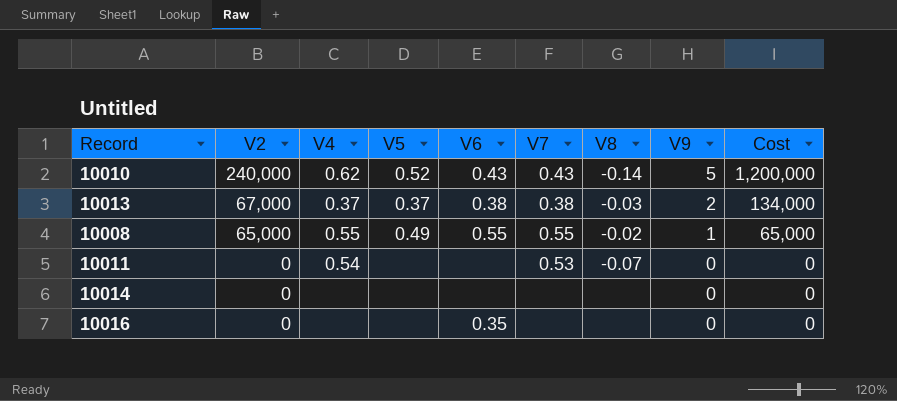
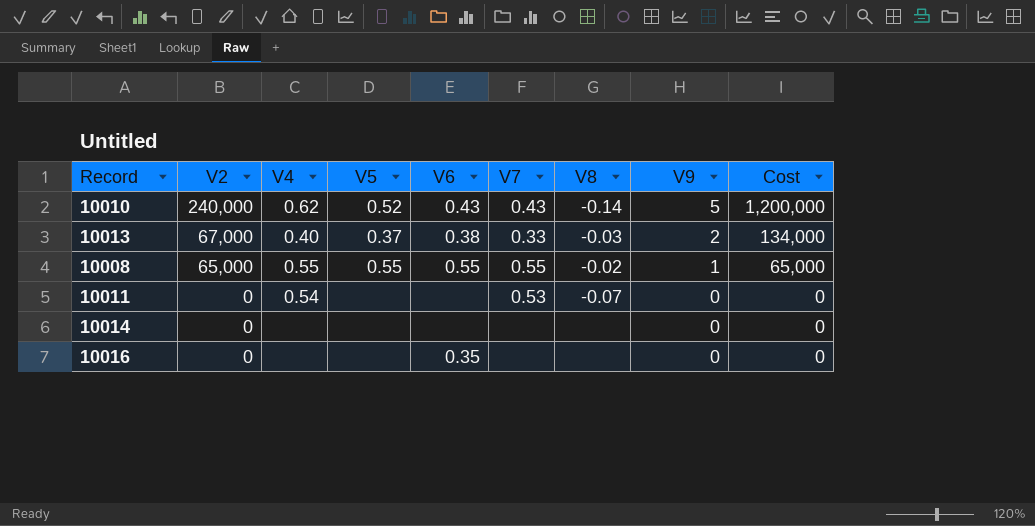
10013 | V4: 0.37 -> 0.40
10013 | V7: 0.38 -> 0.33
10008 | V5: 0.49 -> 0.55

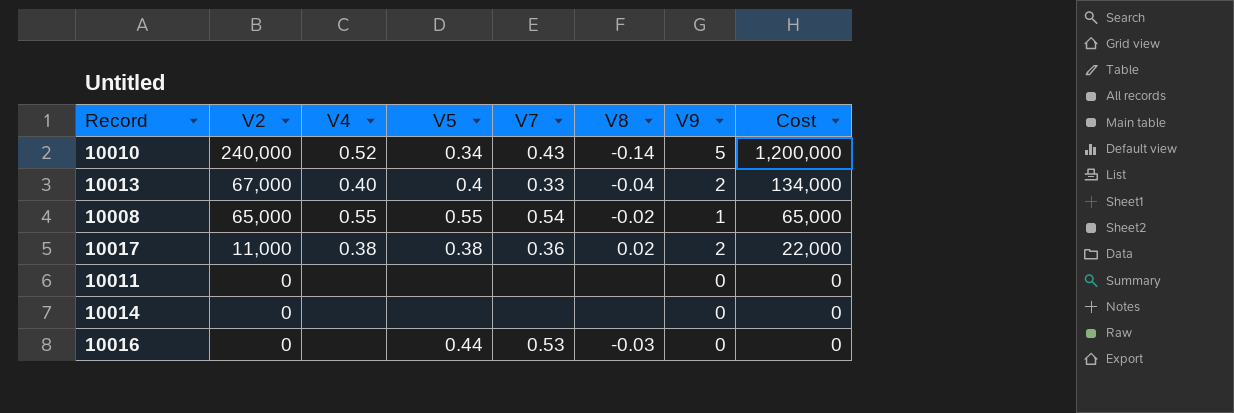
column V6 | position: 5 -> none
10010 | V4: 0.62 -> 0.52
10010 | V5: 0.52 -> 0.34
10013 | V5: 0.37 -> 0.4
10013 | V8: -0.03 -> -0.04
10008 | V7: 0.55 -> 0.54
row 10017: none -> 11,000 | 0.38 | 0.38 | 0.36 | 0.02 | 2 | 22,000
10011 | V4: 0.54 -> none
10011 | V7: 0.53 -> none
10011 | V8: -0.07 -> none
10016 | V5: none -> 0.44
10016 | V7: none -> 0.53
10016 | V8: none -> -0.03

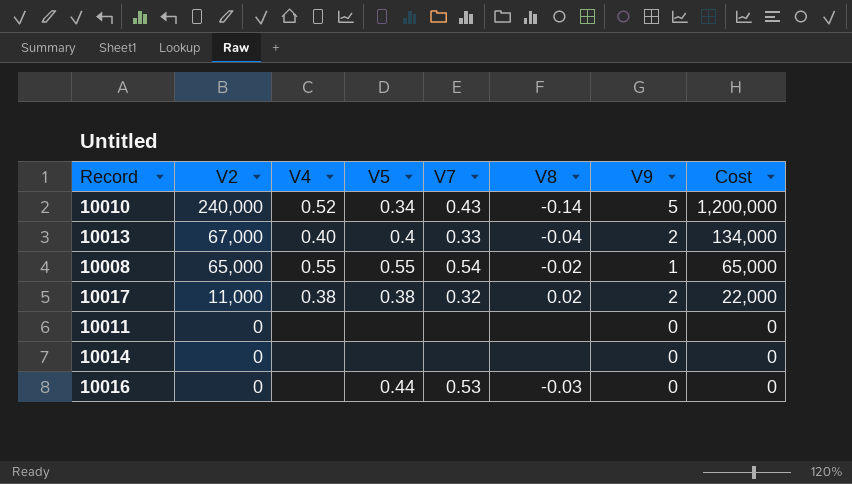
10017 | V7: 0.36 -> 0.32

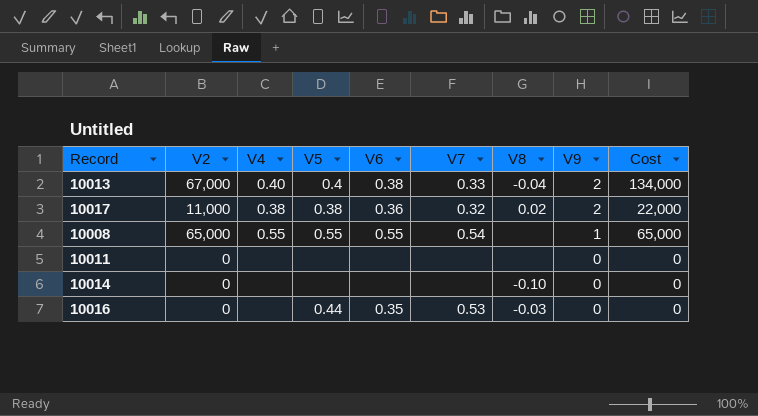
row order: V2 descending -> V9 descending
column V6 | position: none -> 5
row 10010: 240,000 | 0.52 | 0.34 | 0.43 | -0.14 | 5 | 1,200,000 -> none
10008 | V8: -0.02 -> none
10014 | V8: none -> -0.10

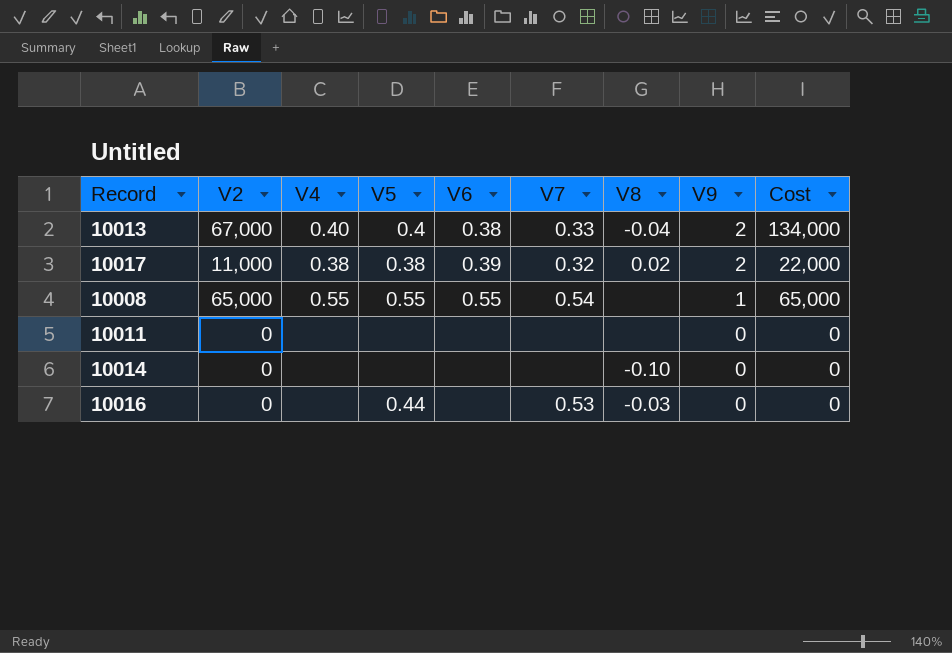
10017 | V6: 0.36 -> 0.39
10016 | V6: 0.35 -> none

